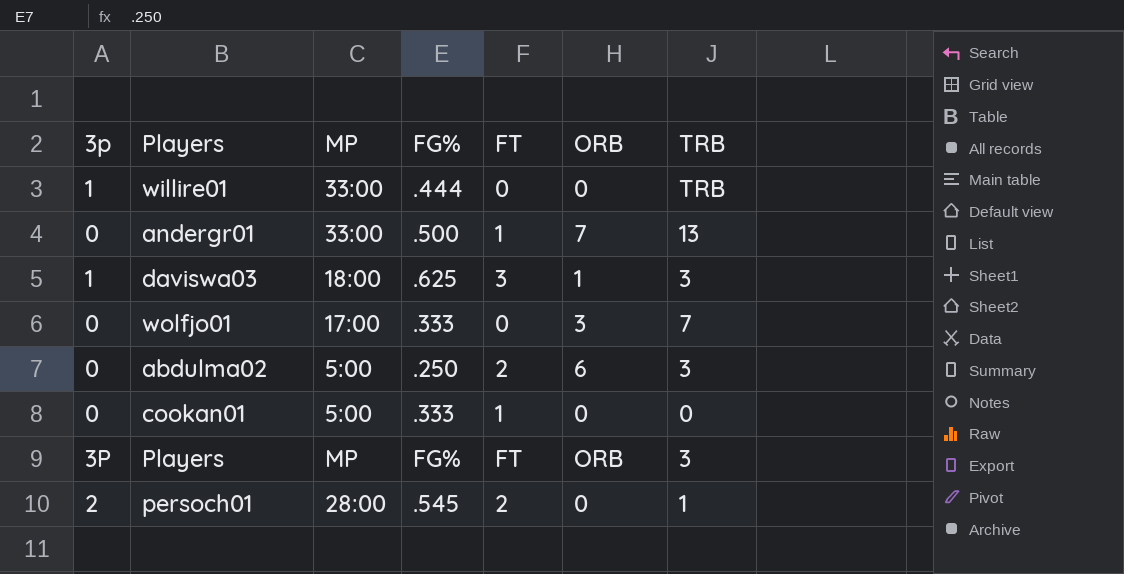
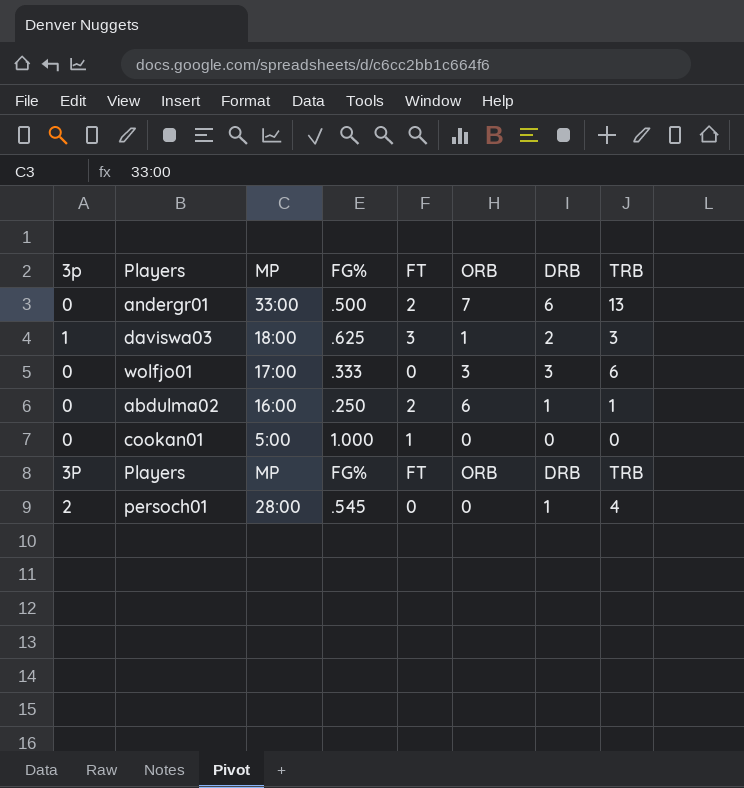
column DRB | position: none -> 7
row willire01: 1 | 33:00 | .444 | 0 | 0 | TRB -> none
andergr01 | FT: 1 -> 2
wolfjo01 | TRB: 7 -> 6
abdulma02 | MP: 5:00 -> 16:00
abdulma02 | TRB: 3 -> 1
cookan01 | FG%: .333 -> 1.000
Players | TRB: 3 -> TRB
persoch01 | FT: 2 -> 0
persoch01 | TRB: 1 -> 4

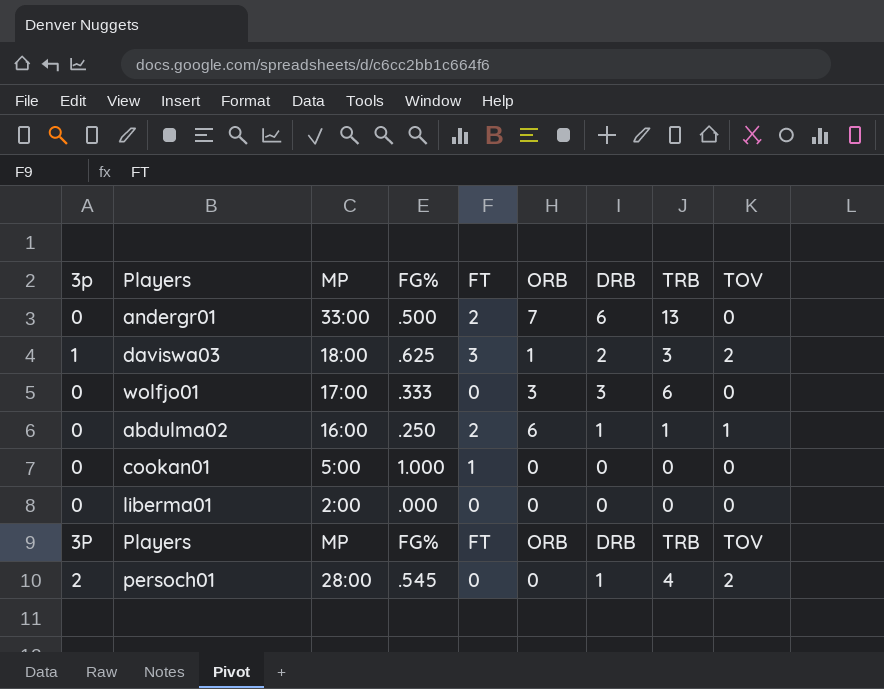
column TOV | position: none -> 9
row liberma01: none -> 0 | 2:00 | .000 | 0 | 0 | 0 | 0 | 0

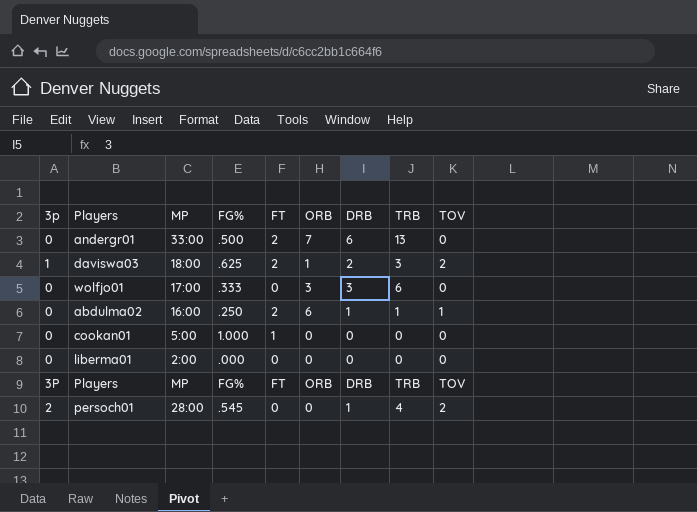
daviswa03 | FT: 3 -> 2

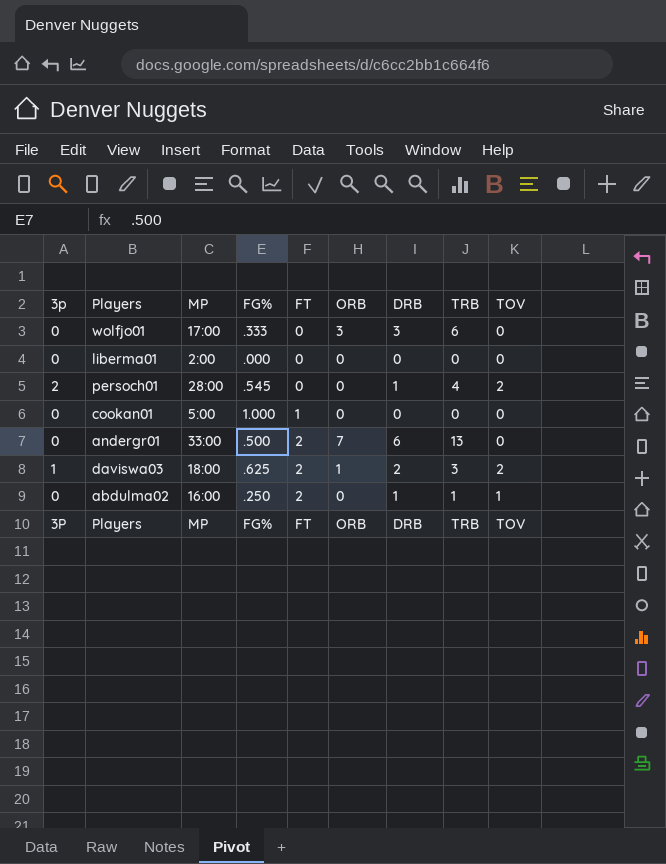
row order: none -> FT ascending
abdulma02 | ORB: 6 -> 0

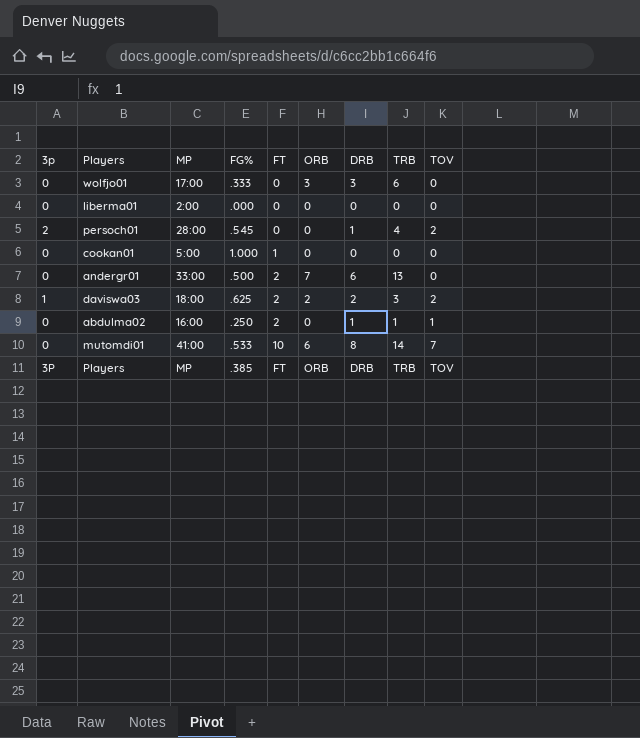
daviswa03 | ORB: 1 -> 2
row mutomdi01: none -> 0 | 41:00 | .533 | 10 | 6 | 8 | 14 | 7
Players | FG%: FG% -> .385

